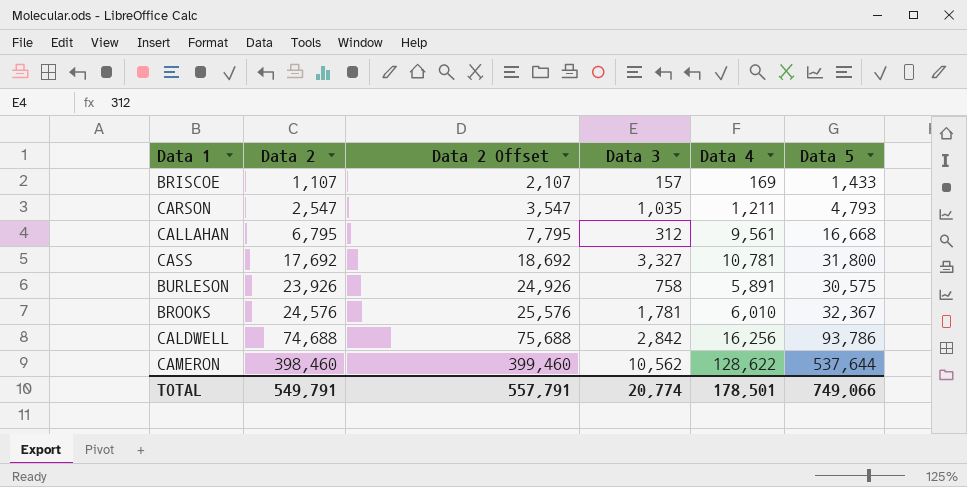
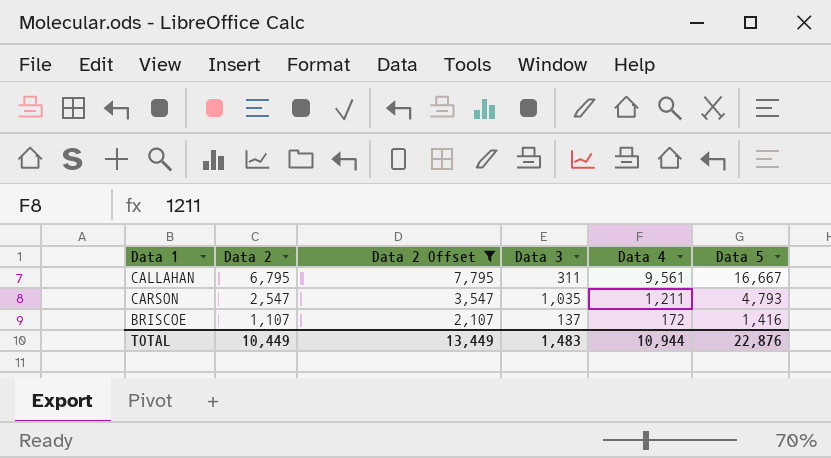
filter: none -> Data 2 Offset <= 7,795
row order: Data 2 ascending -> Data 2 descending
CALLAHAN | Data 3: 312 -> 311
CALLAHAN | Data 5: 16,668 -> 16,667
BRISCOE | Data 3: 157 -> 137
BRISCOE | Data 4: 169 -> 172
BRISCOE | Data 5: 1,433 -> 1,416
TOTAL | Data 2: 549,791 -> 10,449
TOTAL | Data 2 Offset: 557,791 -> 13,449
TOTAL | Data 3: 20,774 -> 1,483
TOTAL | Data 4: 178,501 -> 10,944
TOTAL | Data 5: 749,066 -> 22,876

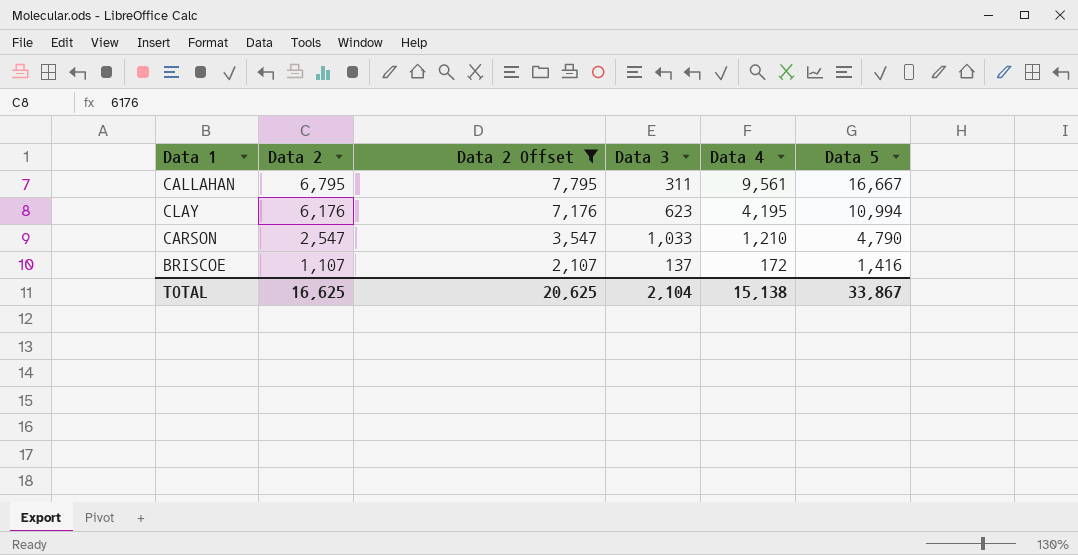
row CLAY: none -> 6,176 | 7,176 | 623 | 4,195 | 10,994
CARSON | Data 3: 1,035 -> 1,033
CARSON | Data 4: 1,211 -> 1,210
CARSON | Data 5: 4,793 -> 4,790
TOTAL | Data 2: 10,449 -> 16,625
TOTAL | Data 2 Offset: 13,449 -> 20,625
TOTAL | Data 3: 1,483 -> 2,104
TOTAL | Data 4: 10,944 -> 15,138
TOTAL | Data 5: 22,876 -> 33,867

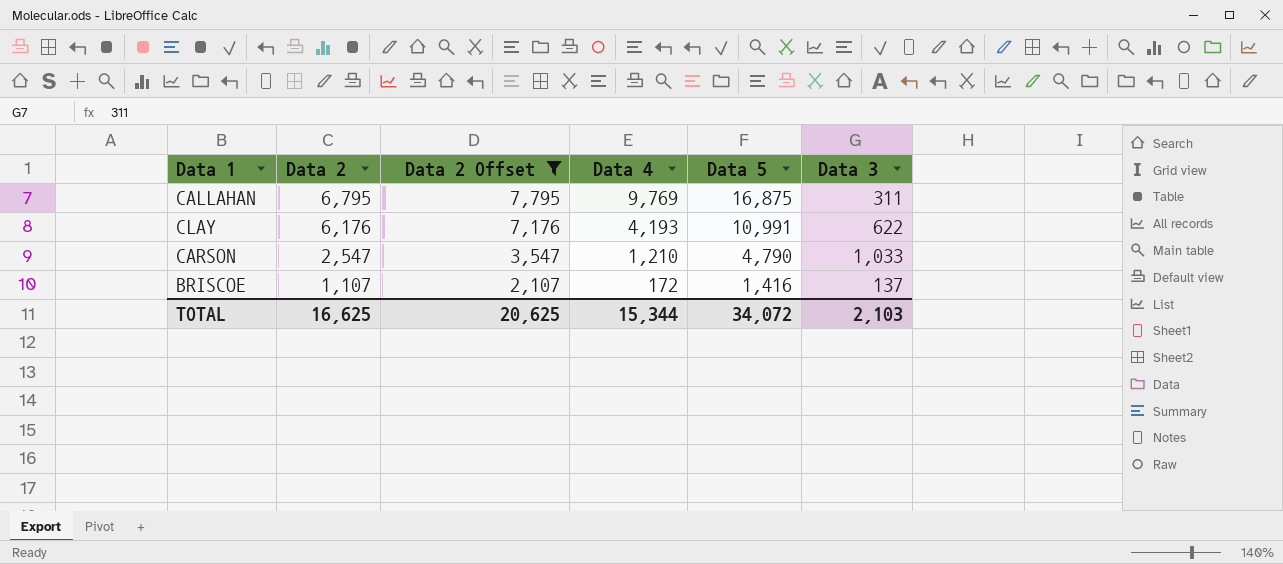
column Data 3 | position: 4 -> 6
CALLAHAN | Data 4: 9,561 -> 9,769
CALLAHAN | Data 5: 16,667 -> 16,875
CLAY | Data 4: 4,195 -> 4,193
CLAY | Data 5: 10,994 -> 10,991
CLAY | Data 3: 623 -> 622
TOTAL | Data 4: 15,138 -> 15,344
TOTAL | Data 5: 33,867 -> 34,072
TOTAL | Data 3: 2,104 -> 2,103

